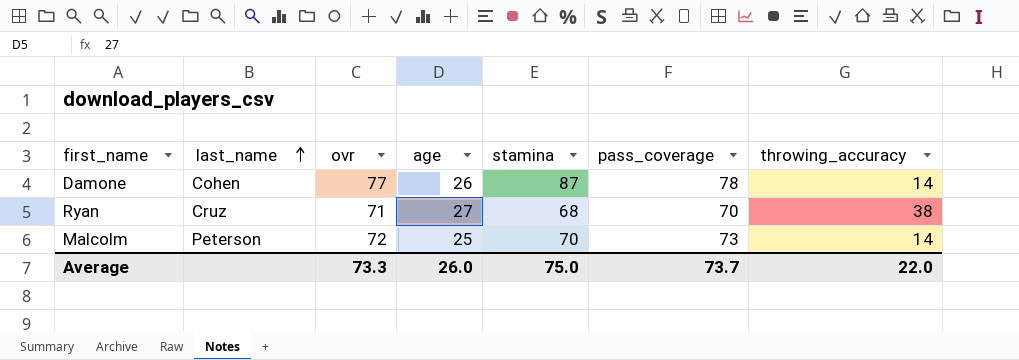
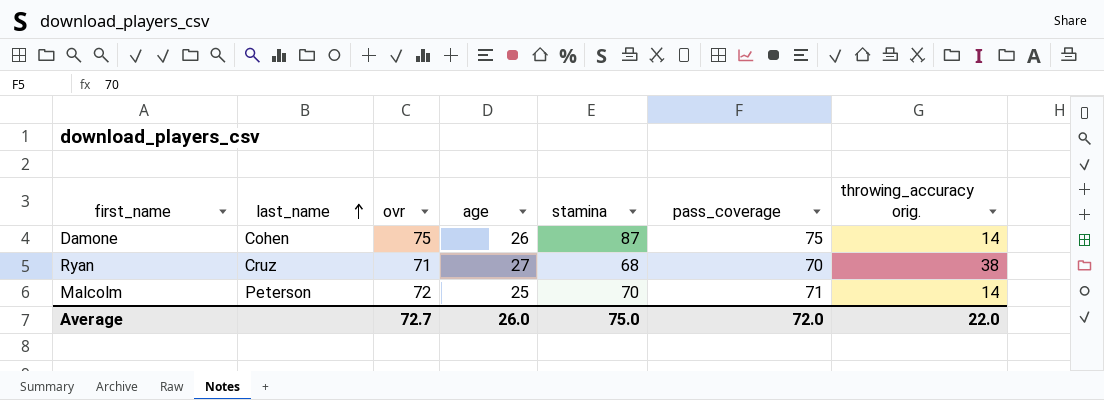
column name: throwing_accuracy -> throwing_accuracy orig.
Damone | ovr: 77 -> 75
Damone | pass_coverage: 78 -> 75
Malcolm | pass_coverage: 73 -> 71
Average | ovr: 73.3 -> 72.7
Average | pass_coverage: 73.7 -> 72.0

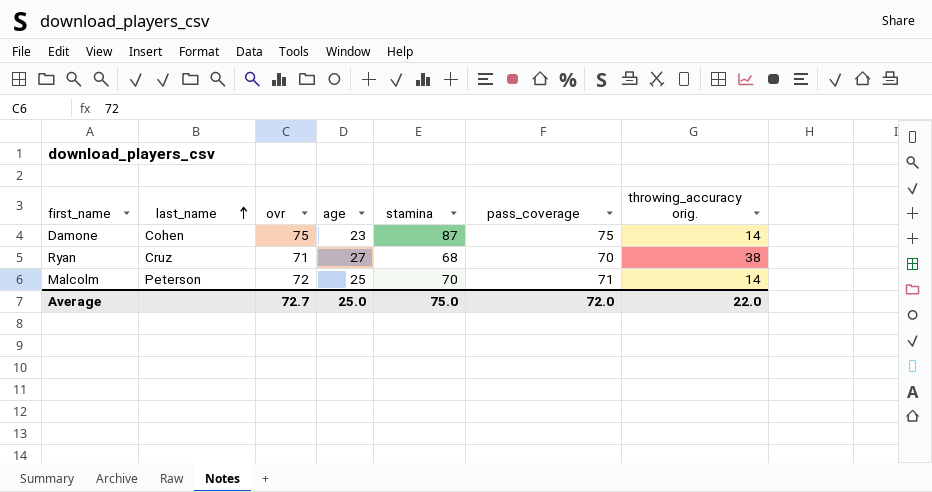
Damone | age: 26 -> 23
Average | age: 26.0 -> 25.0

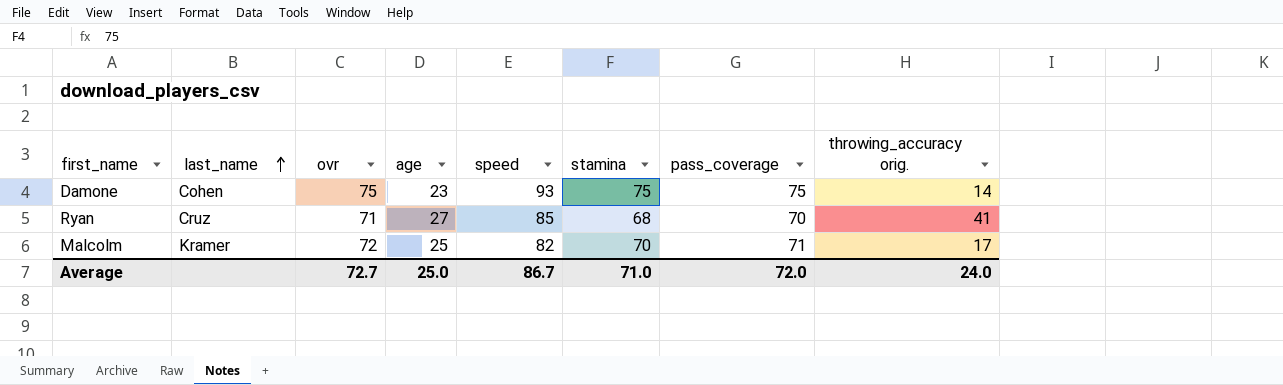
column speed | position: none -> 5
Damone | stamina: 87 -> 75
Ryan | throwing_accuracy orig.: 38 -> 41
Malcolm | last_name: Peterson -> Kramer
Malcolm | throwing_accuracy orig.: 14 -> 17
Average | stamina: 75.0 -> 71.0
Average | throwing_accuracy orig.: 22.0 -> 24.0

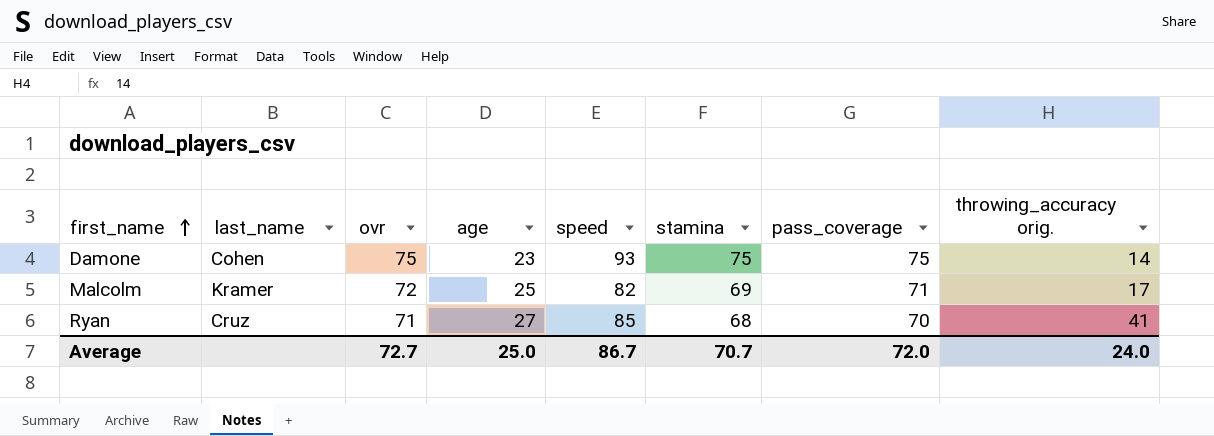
row order: last_name ascending -> first_name ascending
Malcolm | stamina: 70 -> 69
Average | stamina: 71.0 -> 70.7

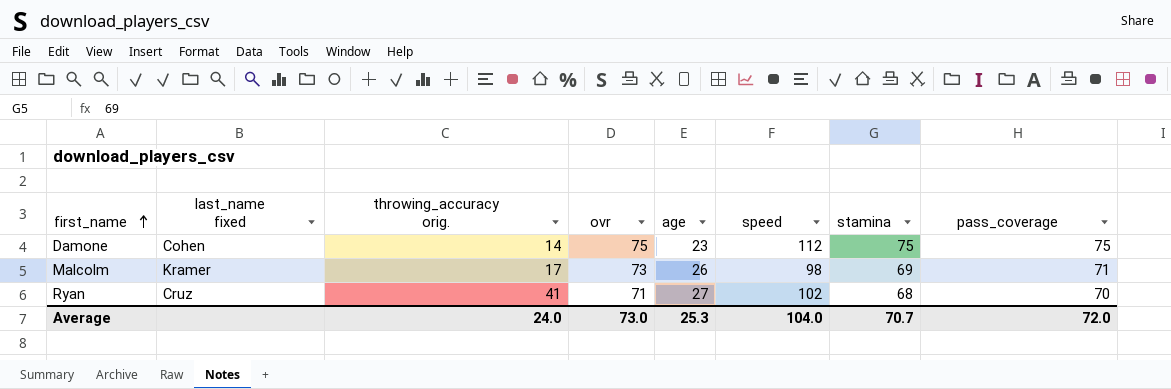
column name: last_name -> last_name fixed
column throwing_accuracy orig. | position: 8 -> 3
Damone | speed: 93 -> 112
Malcolm | ovr: 72 -> 73
Malcolm | age: 25 -> 26
Malcolm | speed: 82 -> 98
Ryan | speed: 85 -> 102
Average | ovr: 72.7 -> 73.0
Average | age: 25.0 -> 25.3
Average | speed: 86.7 -> 104.0

